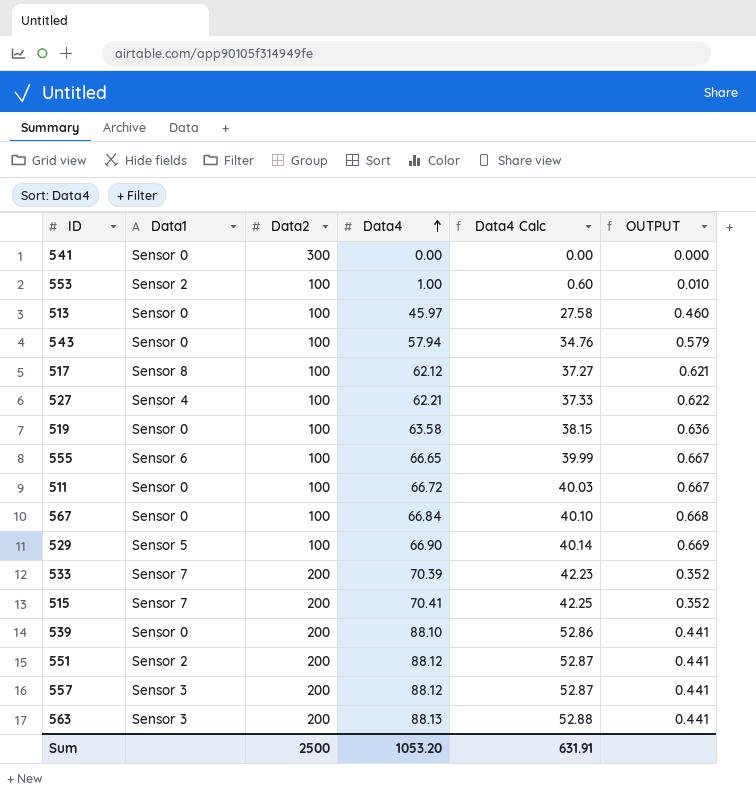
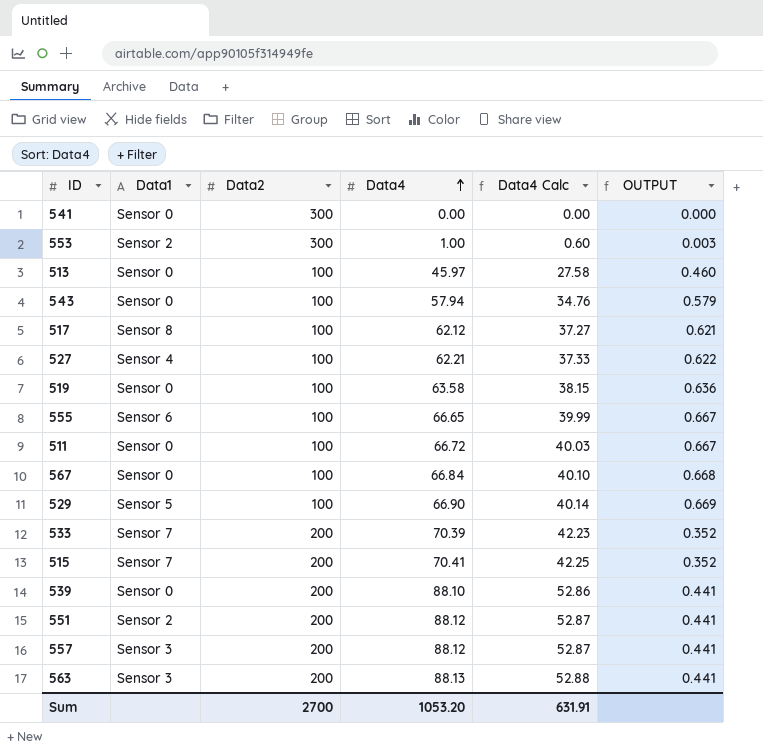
553 | Data2: 100 -> 300
553 | OUTPUT: 0.010 -> 0.003
Sum | Data2: 2500 -> 2700

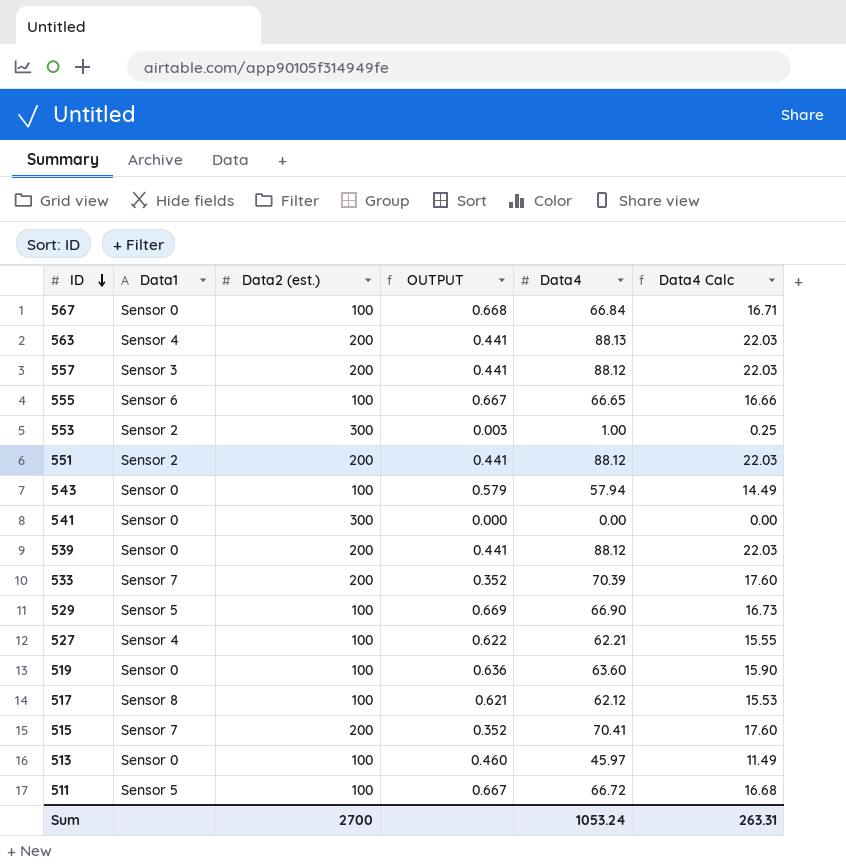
row order: Data4 ascending -> ID descending
column name: Data2 -> Data2 (est.)
column OUTPUT | position: 6 -> 4
column Data4 Calc | formula: [Data4] * 0.6 -> [Data4] * 0.25
563 | Data1: Sensor 3 -> Sensor 4
539 | Data4: 88.10 -> 88.12
519 | Data4: 63.58 -> 63.60
511 | Data1: Sensor 0 -> Sensor 5
Sum | Data4: 1053.20 -> 1053.24
Sum | Data4 Calc: 631.91 -> 263.31

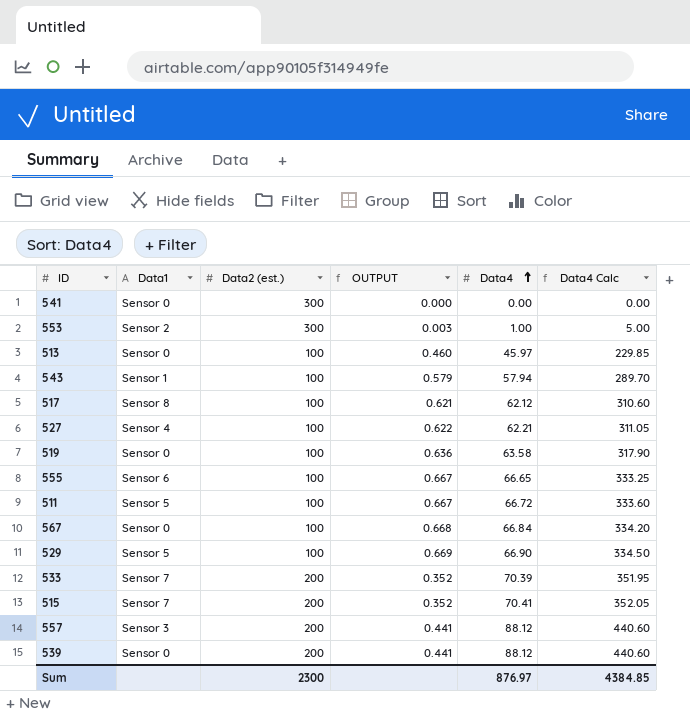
row order: ID descending -> Data4 ascending
column Data4 Calc | formula: [Data4] * 0.25 -> [Data4] * 5
row 563: Sensor 4 | 200 | 0.441 | 88.13 | 22.03 -> none
row 551: Sensor 2 | 200 | 0.441 | 88.12 | 22.03 -> none
543 | Data1: Sensor 0 -> Sensor 1
519 | Data4: 63.60 -> 63.58
Sum | Data2 (est.): 2700 -> 2300
Sum | Data4: 1053.24 -> 876.97
Sum | Data4 Calc: 263.31 -> 4384.85

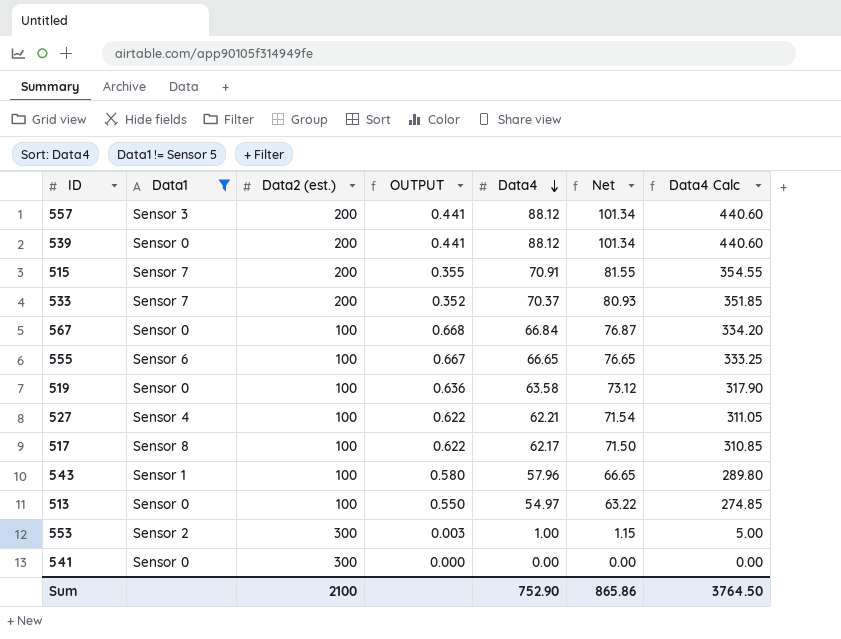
filter: none -> Data1 != Sensor 5
row order: Data4 ascending -> Data4 descending
column Net | formula: none -> [Data4] * 1.15
515 | OUTPUT: 0.352 -> 0.355
515 | Data4: 70.41 -> 70.91
515 | Data4 Calc: 352.05 -> 354.55
533 | Data4: 70.39 -> 70.37
533 | Data4 Calc: 351.95 -> 351.85
517 | OUTPUT: 0.621 -> 0.622
517 | Data4: 62.12 -> 62.17
517 | Data4 Calc: 310.60 -> 310.85
543 | OUTPUT: 0.579 -> 0.580
543 | Data4: 57.94 -> 57.96
543 | Data4 Calc: 289.70 -> 289.80
513 | OUTPUT: 0.460 -> 0.550
513 | Data4: 45.97 -> 54.97
513 | Data4 Calc: 229.85 -> 274.85
Sum | Data2 (est.): 2300 -> 2100
Sum | Data4: 876.97 -> 752.90
Sum | Data4 Calc: 4384.85 -> 3764.50

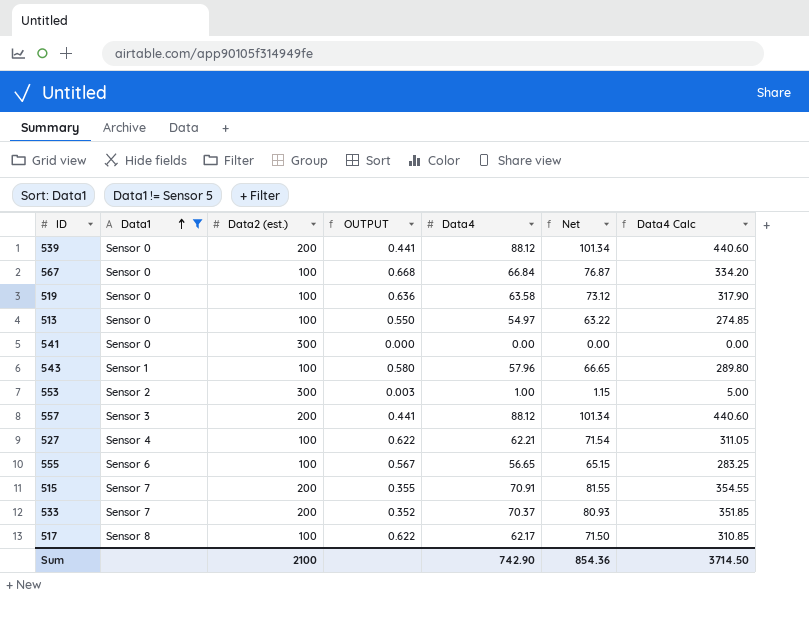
row order: Data4 descending -> Data1 ascending
555 | OUTPUT: 0.667 -> 0.567
555 | Data4: 66.65 -> 56.65
555 | Net: 76.65 -> 65.15
555 | Data4 Calc: 333.25 -> 283.25
Sum | Data4: 752.90 -> 742.90
Sum | Net: 865.86 -> 854.36
Sum | Data4 Calc: 3764.50 -> 3714.50

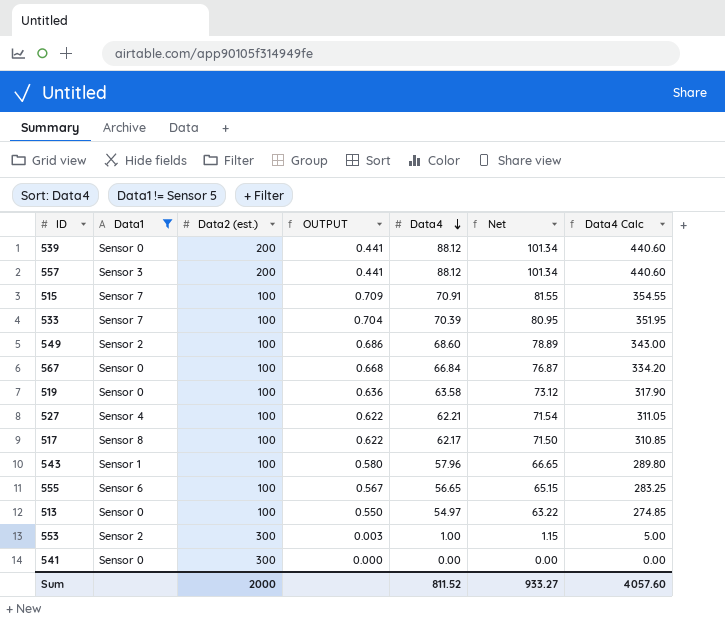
row order: Data1 ascending -> Data4 descending
515 | Data2 (est.): 200 -> 100
515 | OUTPUT: 0.355 -> 0.709
533 | Data2 (est.): 200 -> 100
533 | OUTPUT: 0.352 -> 0.704
533 | Data4: 70.37 -> 70.39
533 | Net: 80.93 -> 80.95
533 | Data4 Calc: 351.85 -> 351.95
row 549: none -> Sensor 2 | 100 | 0.686 | 68.60 | 78.89 | 343.00
Sum | Data2 (est.): 2100 -> 2000
Sum | Data4: 742.90 -> 811.52
Sum | Net: 854.36 -> 933.27
Sum | Data4 Calc: 3714.50 -> 4057.60

